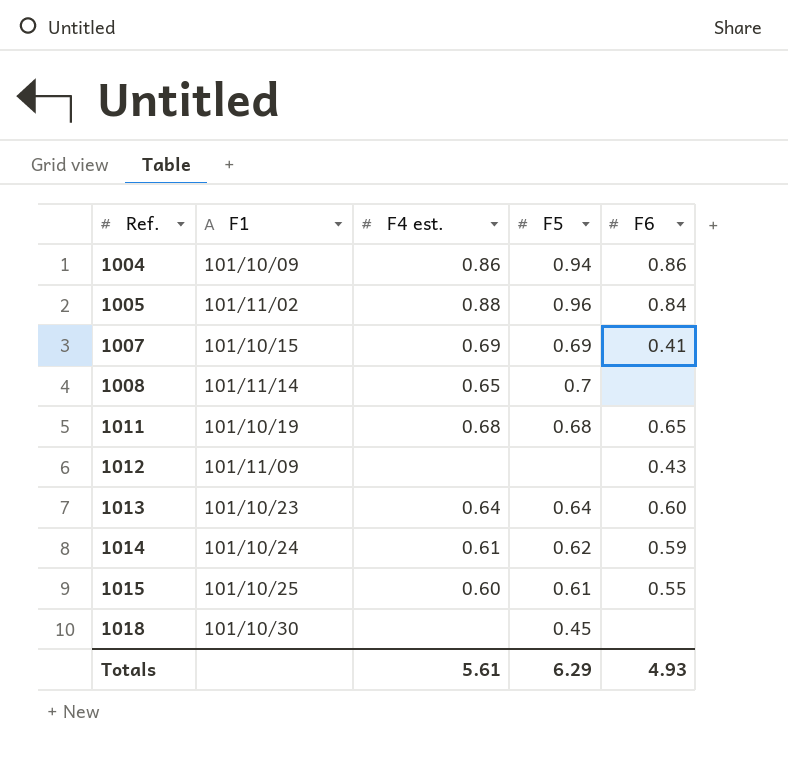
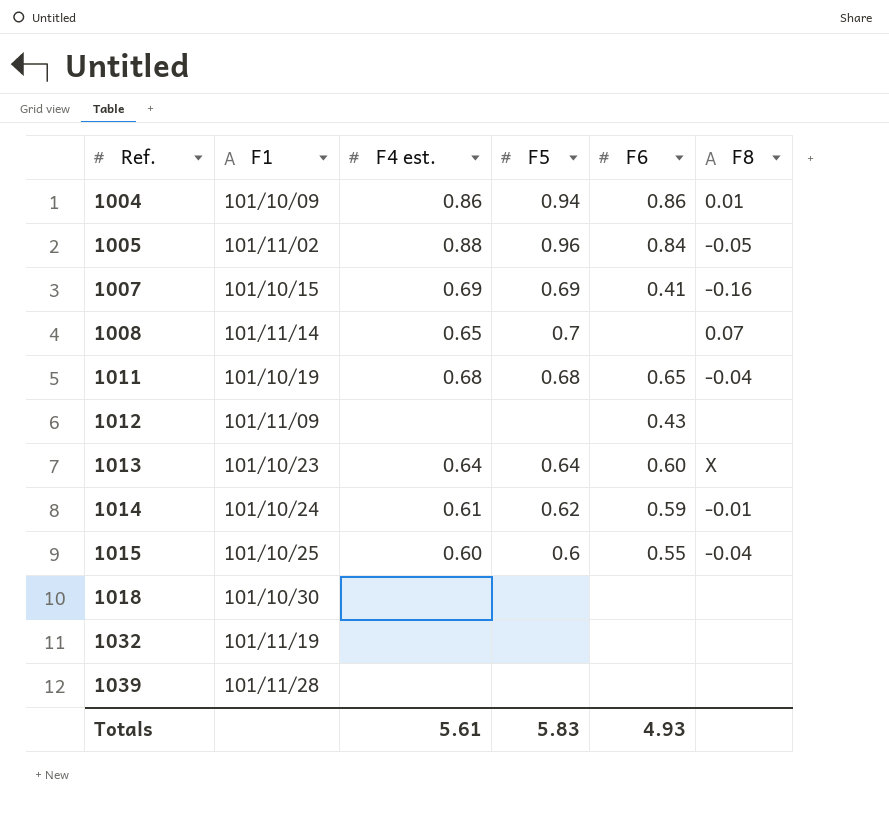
column F8 | position: none -> 6
1015 | F5: 0.61 -> 0.6
1018 | F5: 0.45 -> none
row 1032: none -> 101/11/19 | none | none | none | none
row 1039: none -> 101/11/28 | none | none | none | none
Totals | F5: 6.29 -> 5.83

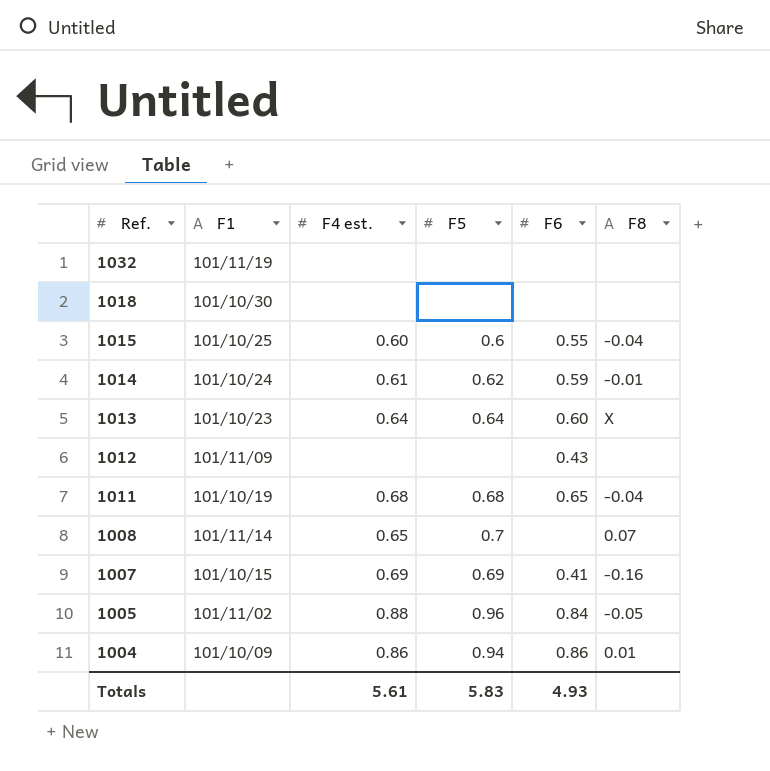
row order: Ref. ascending -> Ref. descending
row 1039: 101/11/28 | none | none | none | none -> none

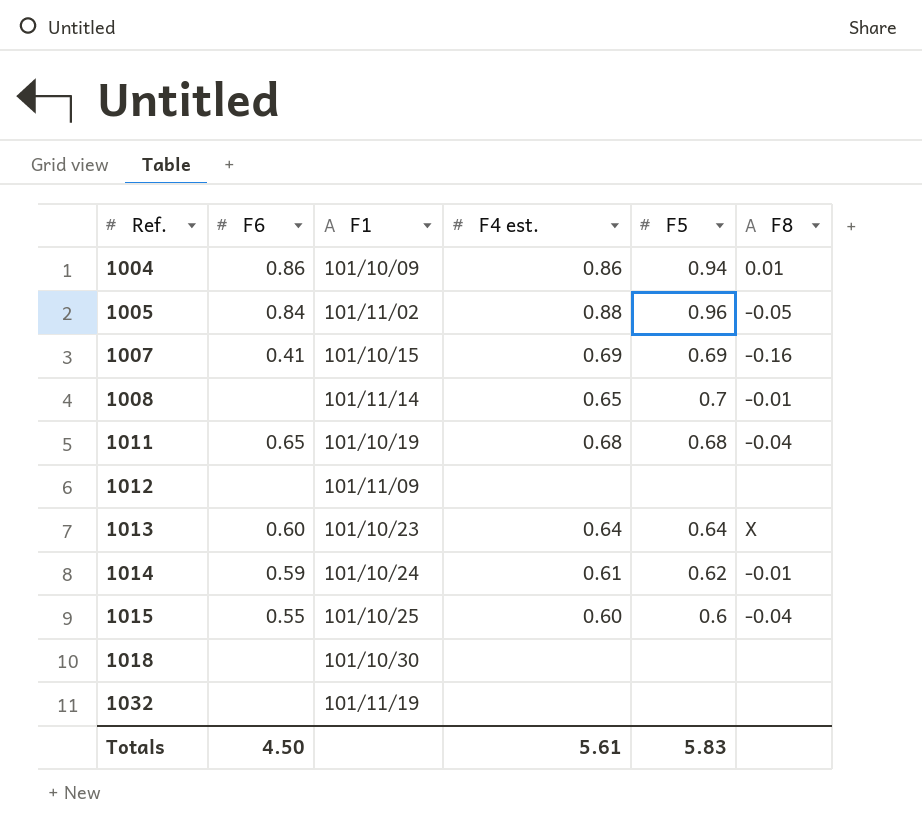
row order: Ref. descending -> Ref. ascending
column F6 | position: 5 -> 2
1008 | F8: 0.07 -> -0.01
1012 | F6: 0.43 -> none
Totals | F6: 4.93 -> 4.50

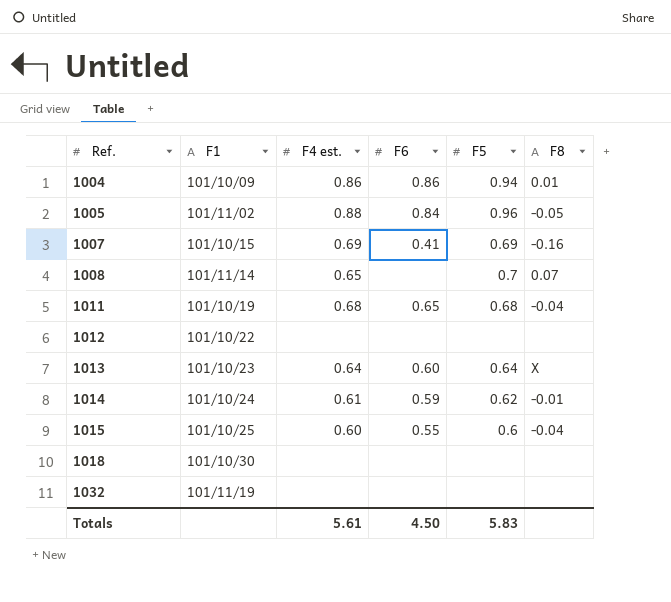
column F6 | position: 2 -> 4
1008 | F8: -0.01 -> 0.07
1012 | F1: 101/11/09 -> 101/10/22

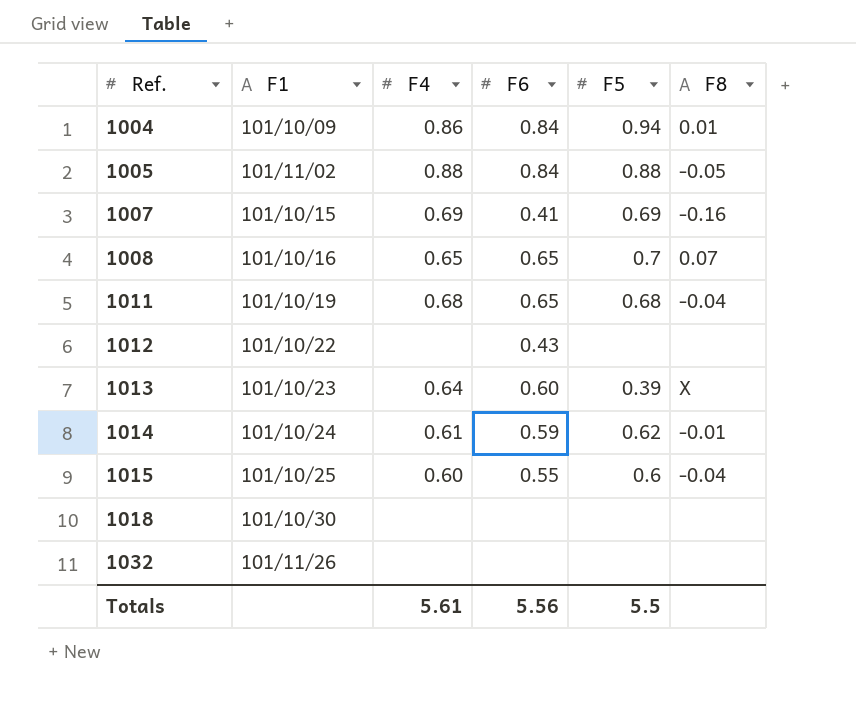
column name: F4 est. -> F4
1004 | F6: 0.86 -> 0.84
1005 | F5: 0.96 -> 0.88
1008 | F1: 101/11/14 -> 101/10/16
1008 | F6: none -> 0.65
1012 | F6: none -> 0.43
1013 | F5: 0.64 -> 0.39
1032 | F1: 101/11/19 -> 101/11/26
Totals | F6: 4.50 -> 5.56
Totals | F5: 5.83 -> 5.5

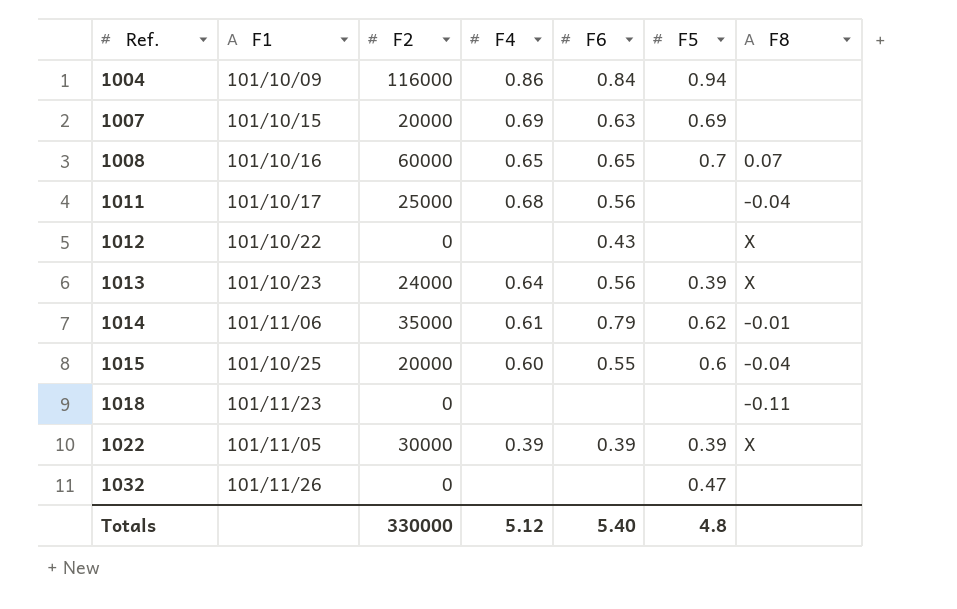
column F2 | position: none -> 3
row 1005: 101/11/02 | 0.88 | 0.84 | 0.88 | -0.05 -> none
1004 | F8: 0.01 -> none
1007 | F6: 0.41 -> 0.63
1007 | F8: -0.16 -> none
1011 | F1: 101/10/19 -> 101/10/17
1011 | F6: 0.65 -> 0.56
1011 | F5: 0.68 -> none
1012 | F8: none -> X
1013 | F6: 0.60 -> 0.56
1014 | F1: 101/10/24 -> 101/11/06
1014 | F6: 0.59 -> 0.79
1018 | F1: 101/10/30 -> 101/11/23
1018 | F8: none -> -0.11
row 1022: none -> 101/11/05 | 30000 | 0.39 | 0.39 | 0.39 | X
1032 | F5: none -> 0.47
Totals | F4: 5.61 -> 5.12
Totals | F6: 5.56 -> 5.40
Totals | F5: 5.5 -> 4.8

